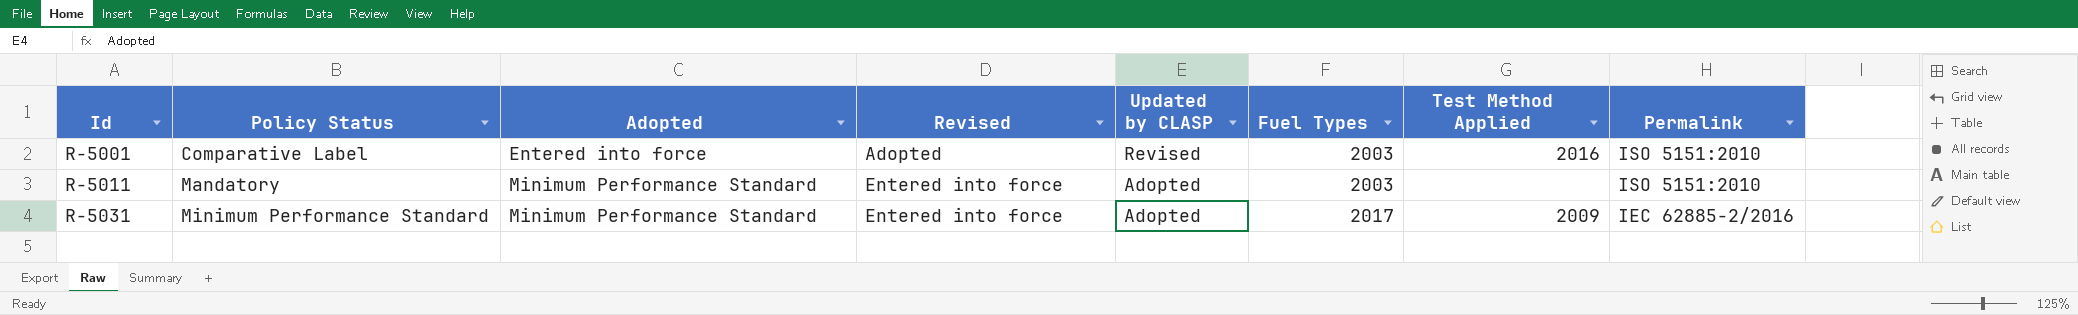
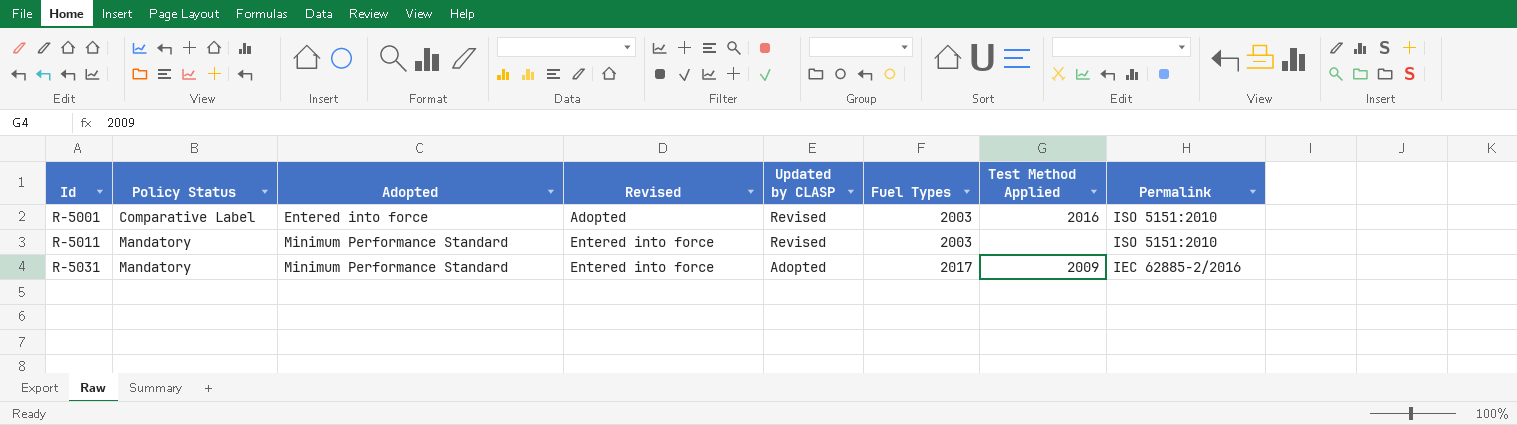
R-5011 | Updated by CLASP: Adopted -> Revised
R-5031 | Policy Status: Minimum Performance Standard -> Mandatory

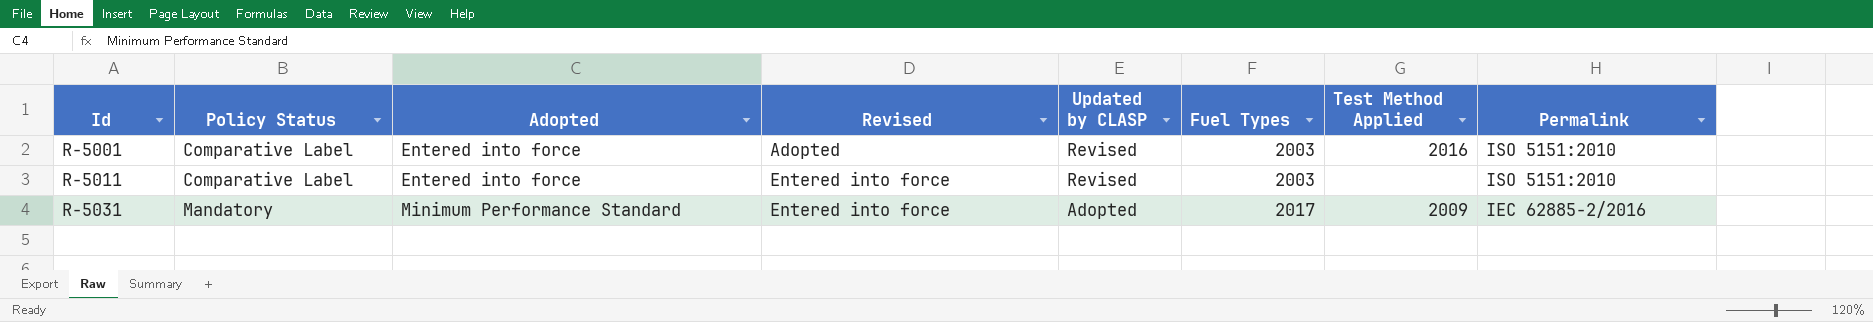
R-5011 | Policy Status: Mandatory -> Comparative Label
R-5011 | Adopted: Minimum Performance Standard -> Entered into force

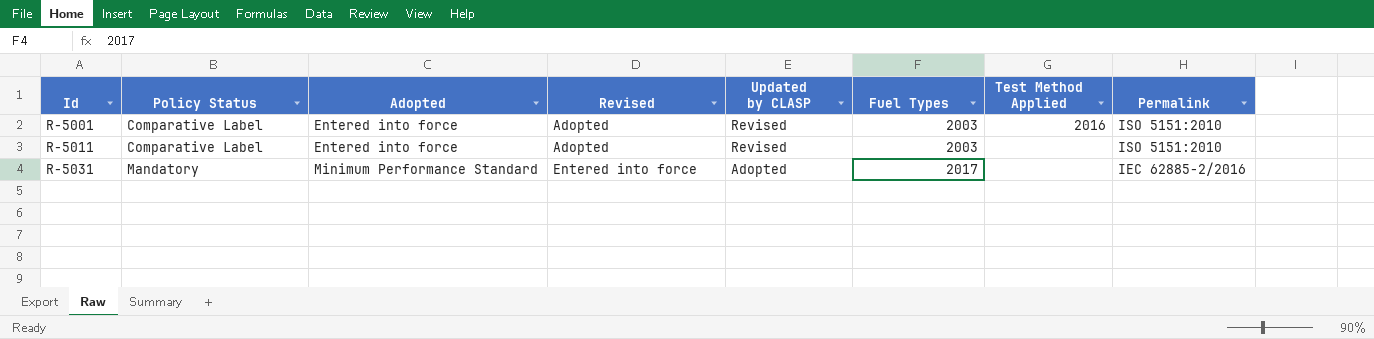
R-5011 | Revised: Entered into force -> Adopted
R-5031 | Test Method Applied: 2009 -> none

